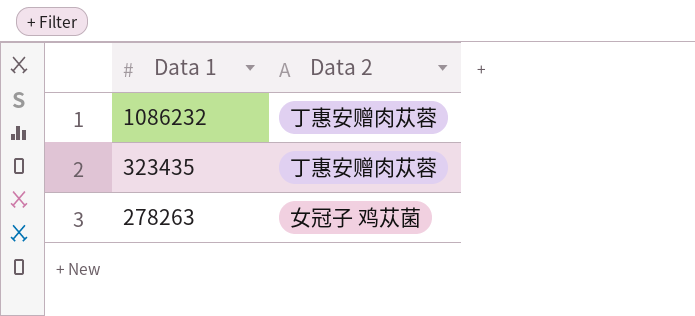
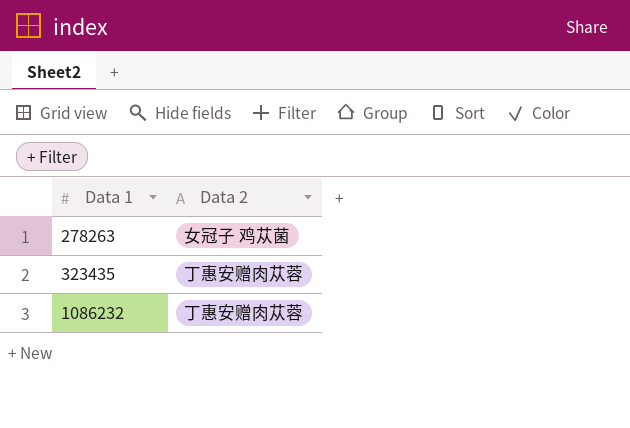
row order: Data 1 descending -> Data 1 ascending

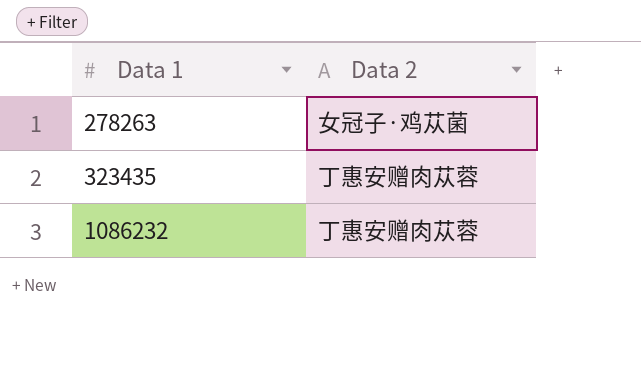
278263 | Data 2: 女冠子 鸡苁菌 -> 女冠子·鸡苁菌

